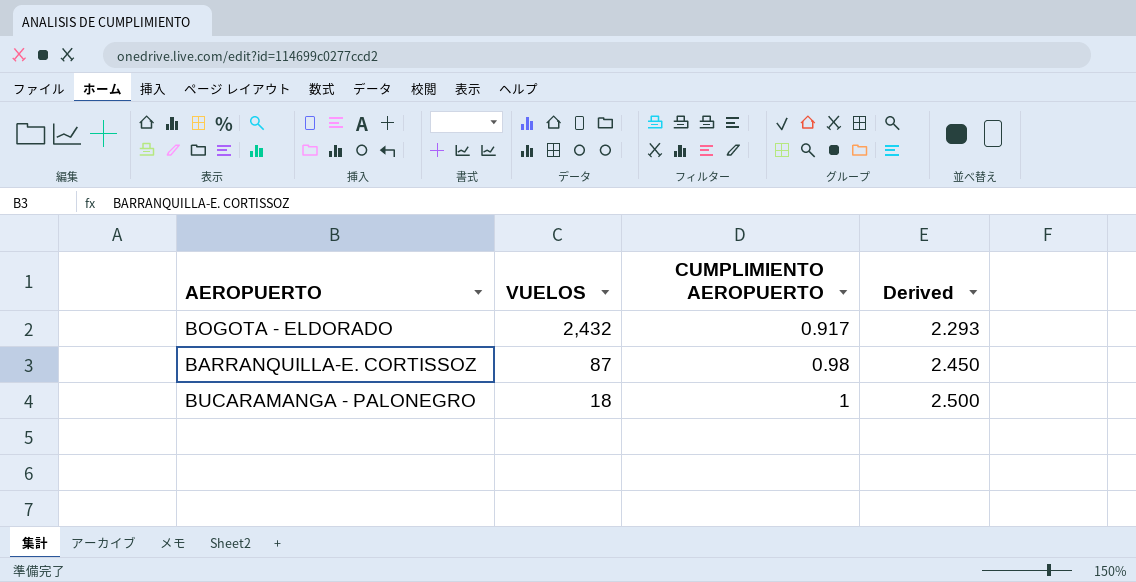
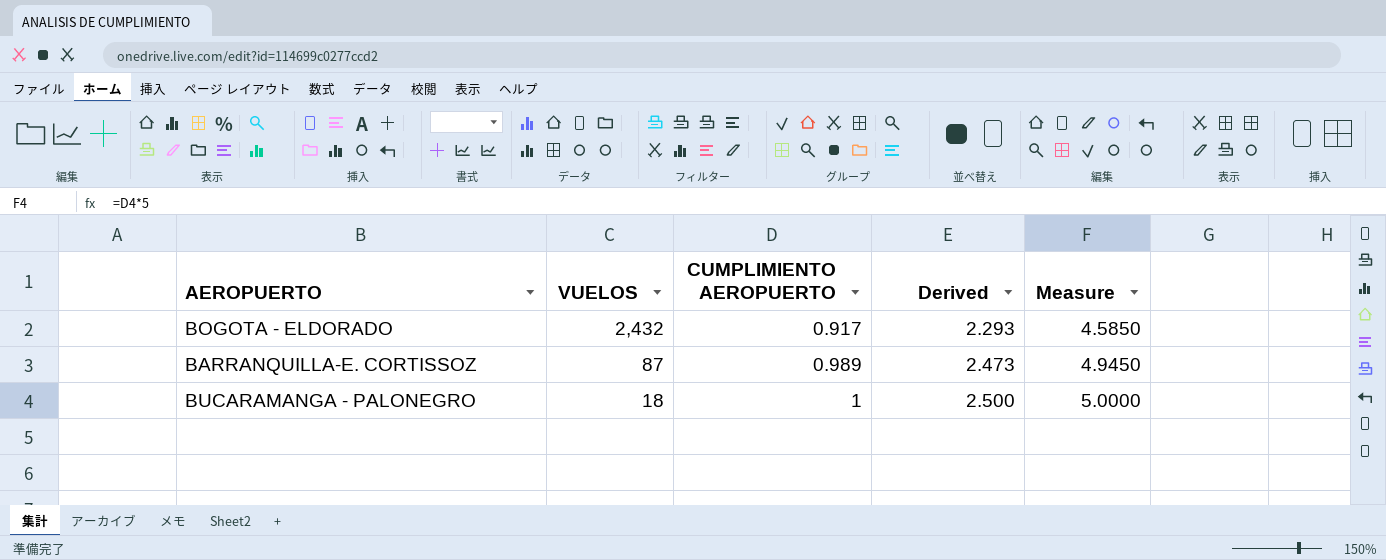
column Measure | formula: none -> [CUMPLIMIENTO AEROPUERTO] * 5
BARRANQUILLA-E. CORTISSOZ | CUMPLIMIENTO AEROPUERTO: 0.98 -> 0.989
BARRANQUILLA-E. CORTISSOZ | Derived: 2.450 -> 2.473

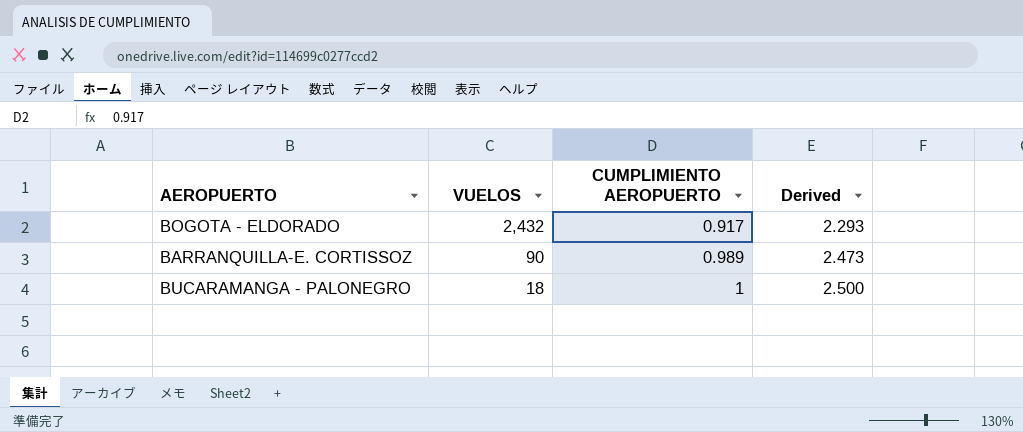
column Measure | formula: [CUMPLIMIENTO AEROPUERTO] * 5 -> none
BARRANQUILLA-E. CORTISSOZ | VUELOS: 87 -> 90

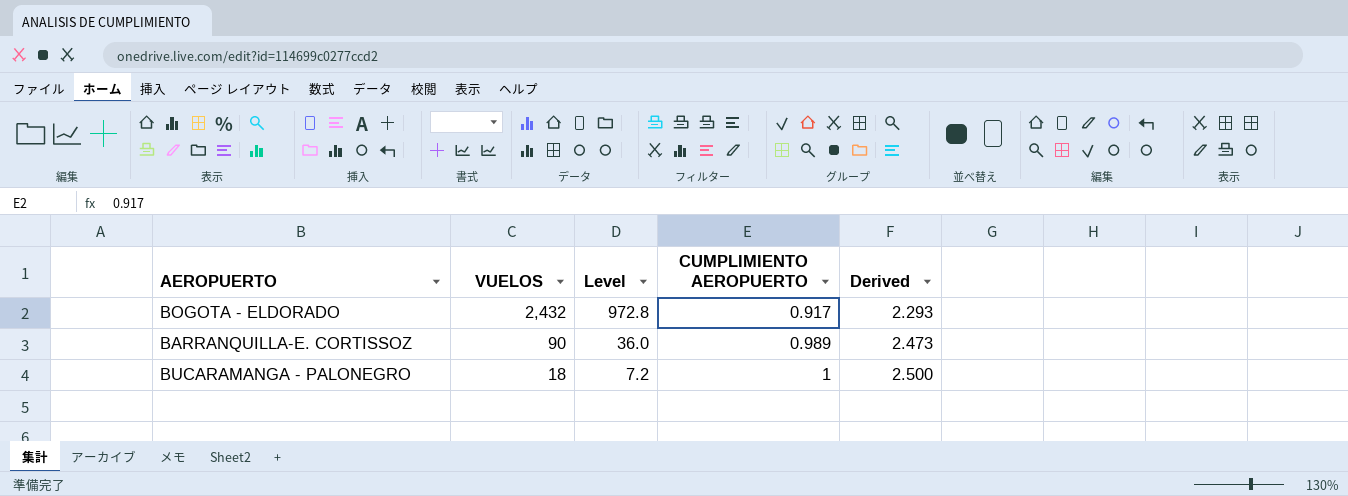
column Level | formula: none -> [VUELOS] * 0.4

